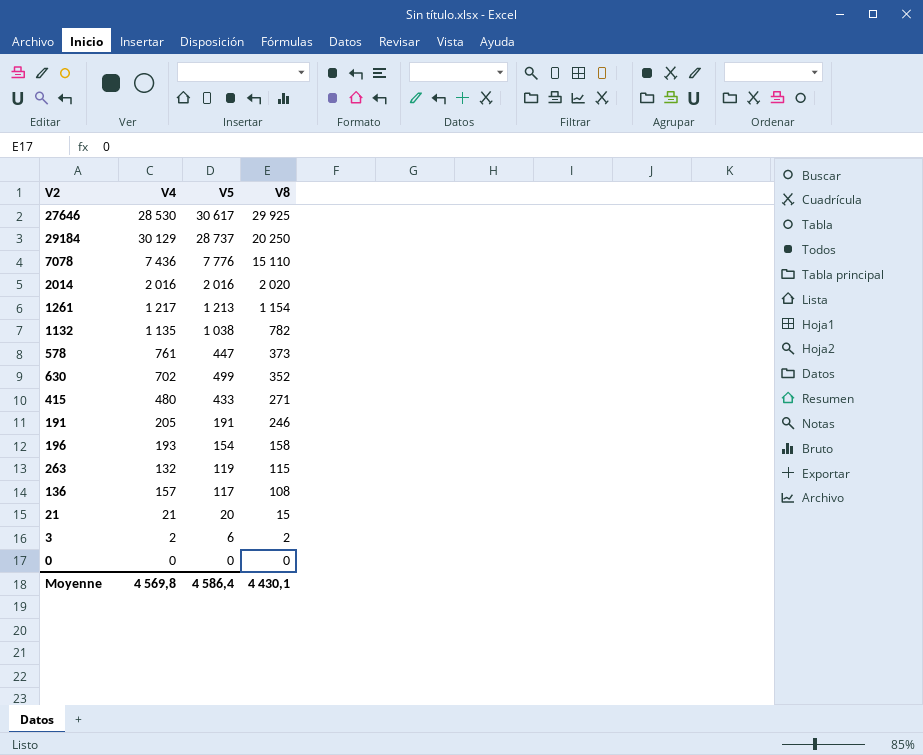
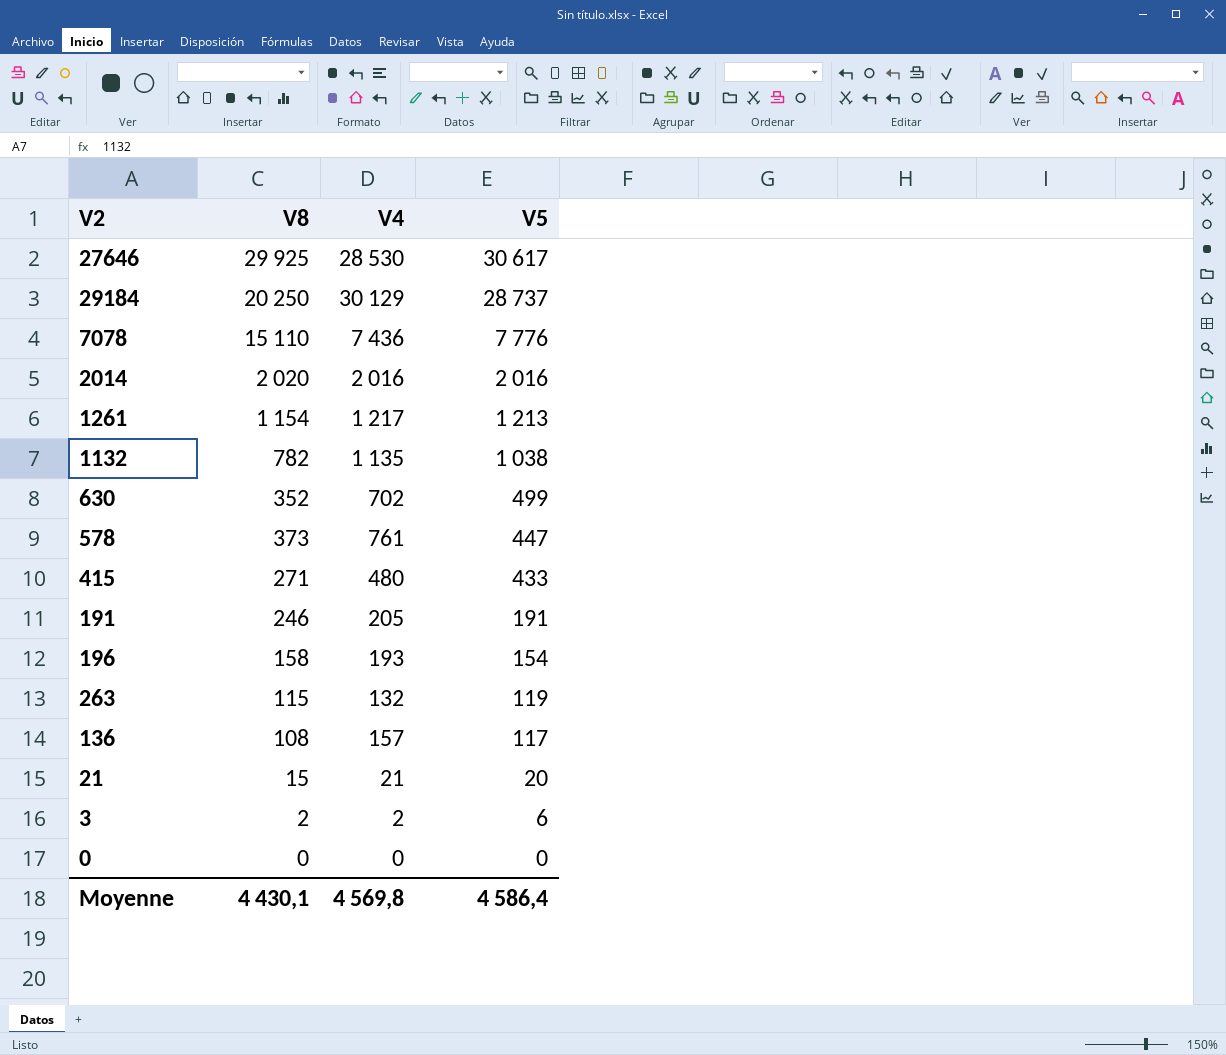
row order: V8 descending -> V5 descending
column V8 | position: 4 -> 2

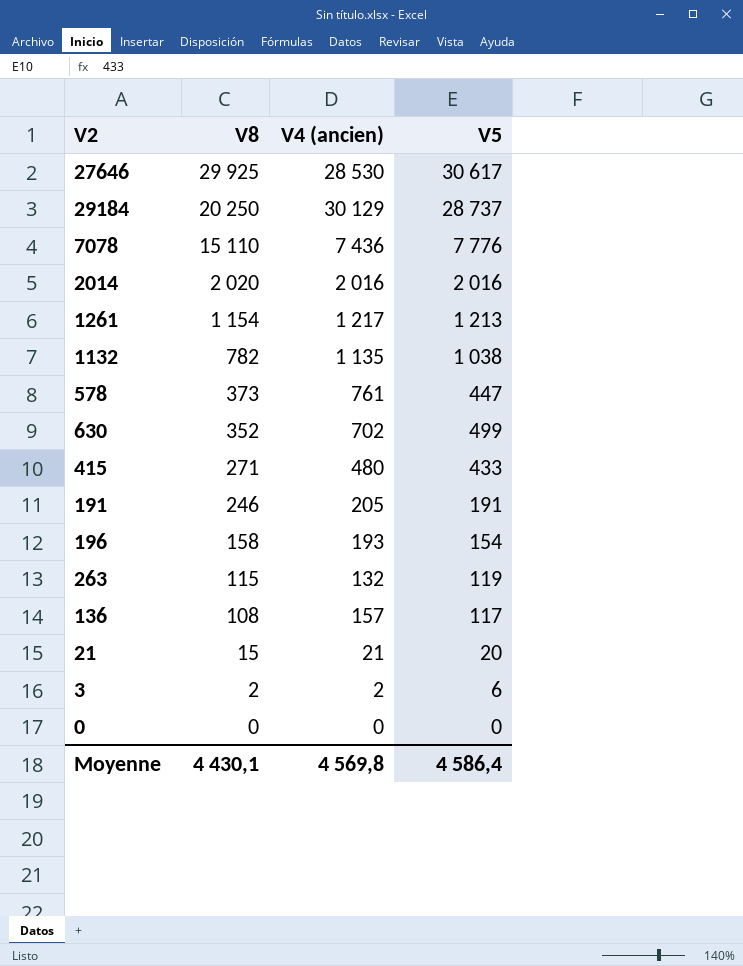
row order: V5 descending -> V8 descending
column name: V4 -> V4 (ancien)

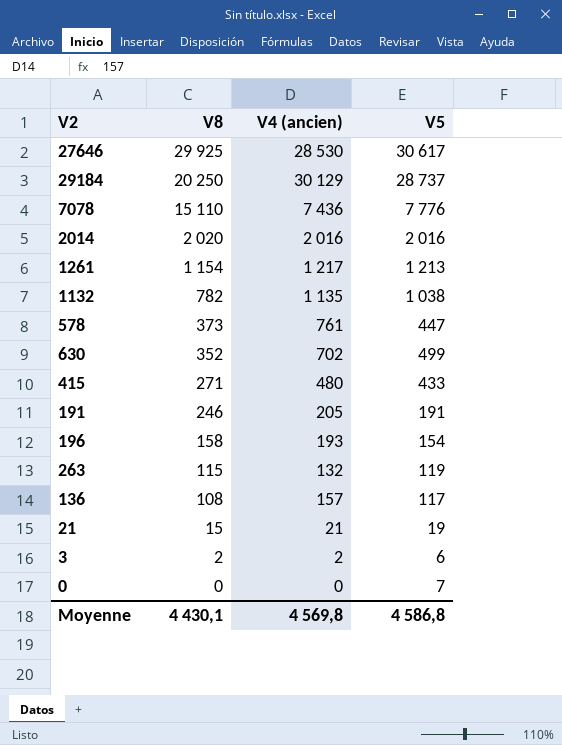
21 | V5: 20 -> 19
0 | V5: 0 -> 7
Moyenne | V5: 4 586,4 -> 4 586,8

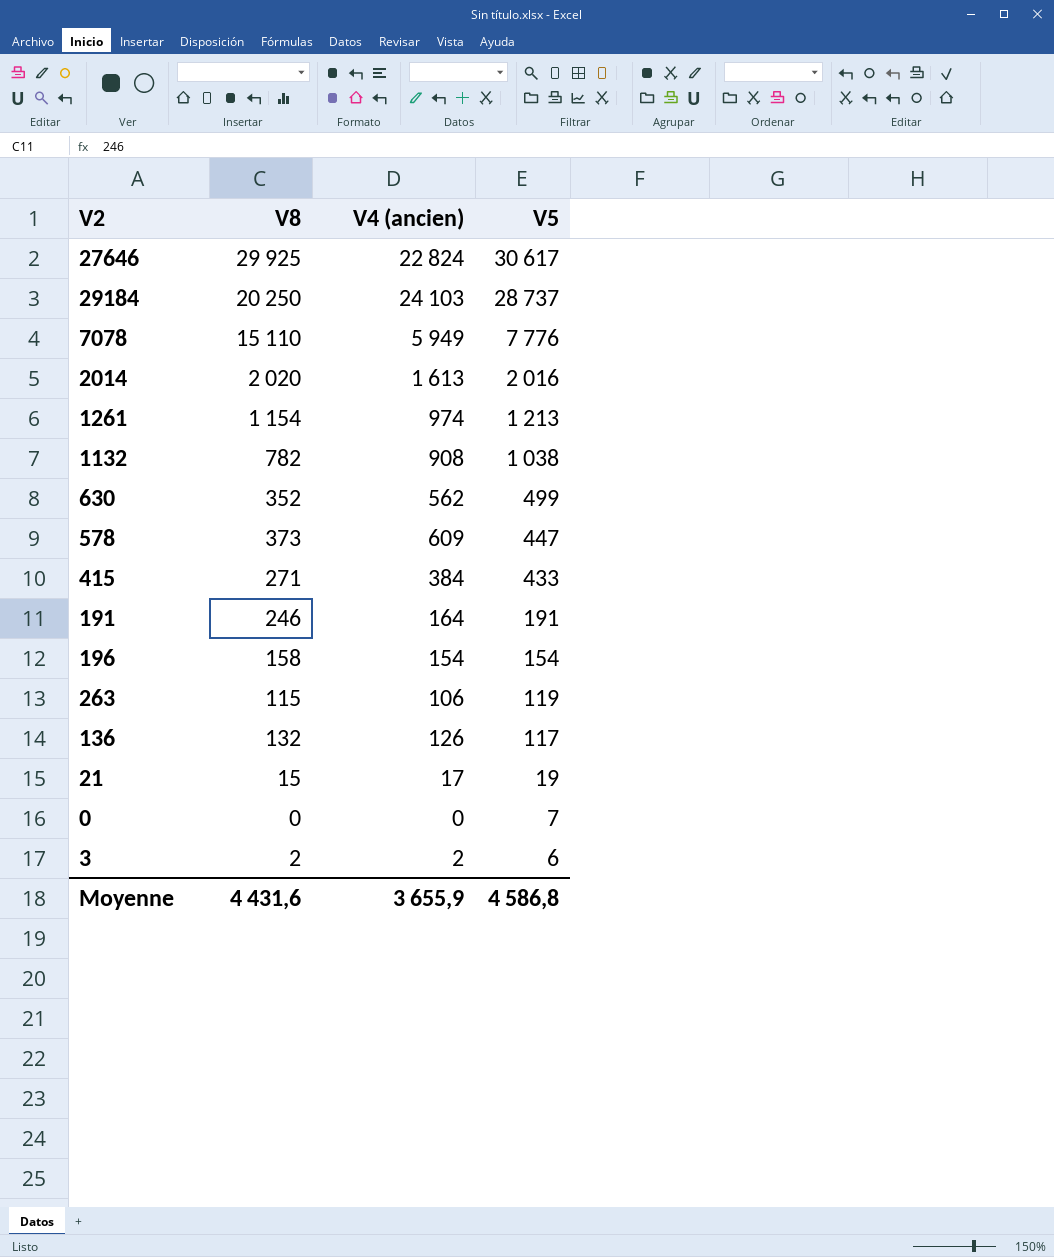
row order: V8 descending -> V5 descending
27646 | V4 (ancien): 28 530 -> 22 824
29184 | V4 (ancien): 30 129 -> 24 103
7078 | V4 (ancien): 7 436 -> 5 949
2014 | V4 (ancien): 2 016 -> 1 613
1261 | V4 (ancien): 1 217 -> 974
1132 | V4 (ancien): 1 135 -> 908
630 | V4 (ancien): 702 -> 562
578 | V4 (ancien): 761 -> 609
415 | V4 (ancien): 480 -> 384
191 | V4 (ancien): 205 -> 164
196 | V4 (ancien): 193 -> 154
263 | V4 (ancien): 132 -> 106
136 | V8: 108 -> 132
136 | V4 (ancien): 157 -> 126
21 | V4 (ancien): 21 -> 17
Moyenne | V8: 4 430,1 -> 4 431,6
Moyenne | V4 (ancien): 4 569,8 -> 3 655,9

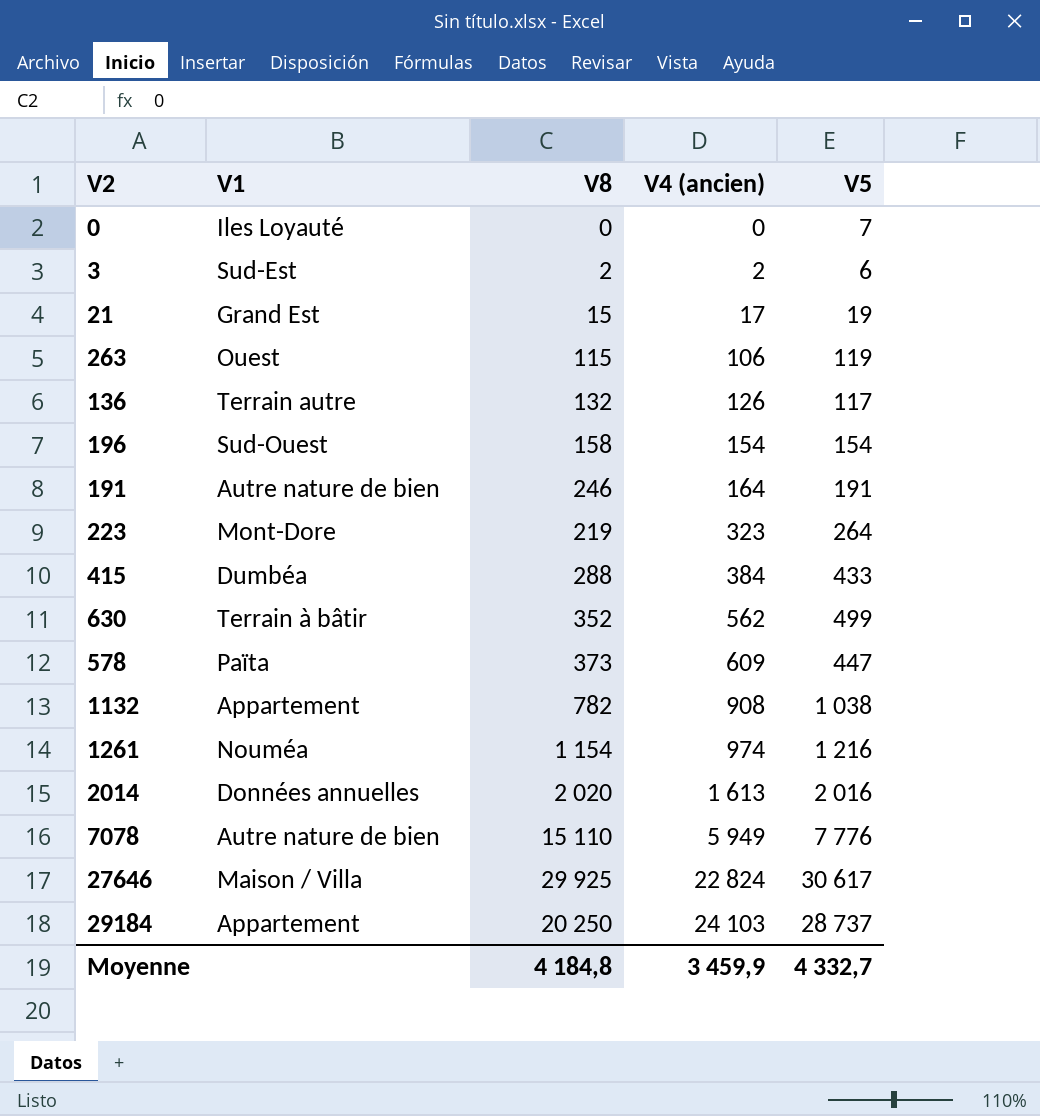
row order: V5 descending -> V4 (ancien) ascending
column V1 | position: none -> 2
row 223: none -> Mont-Dore | 219 | 323 | 264
415 | V8: 271 -> 288
1261 | V5: 1 213 -> 1 216
Moyenne | V8: 4 431,6 -> 4 184,8
Moyenne | V4 (ancien): 3 655,9 -> 3 459,9
Moyenne | V5: 4 586,8 -> 4 332,7

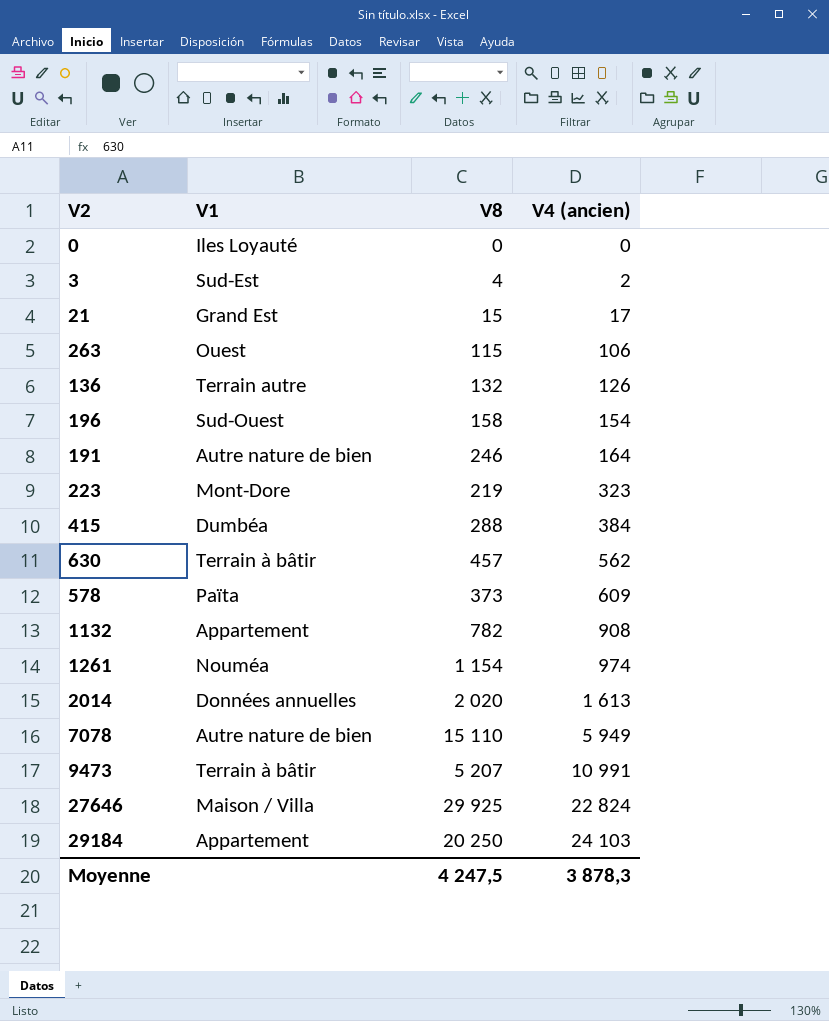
column V5 | position: 5 -> none
3 | V8: 2 -> 4
630 | V8: 352 -> 457
row 9473: none -> Terrain à bâtir | 5 207 | 10 991
Moyenne | V8: 4 184,8 -> 4 247,5
Moyenne | V4 (ancien): 3 459,9 -> 3 878,3

